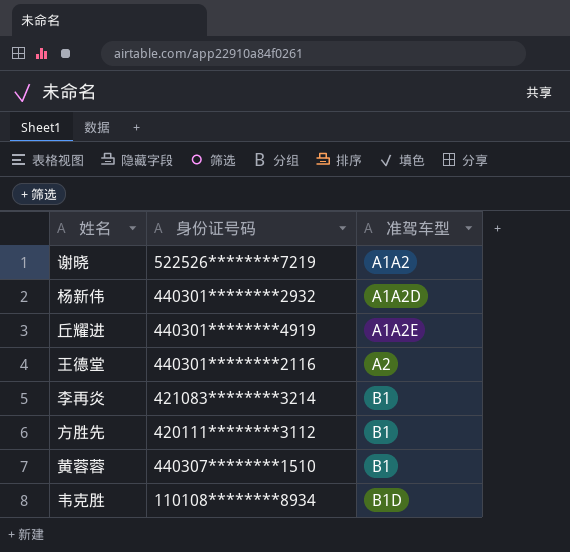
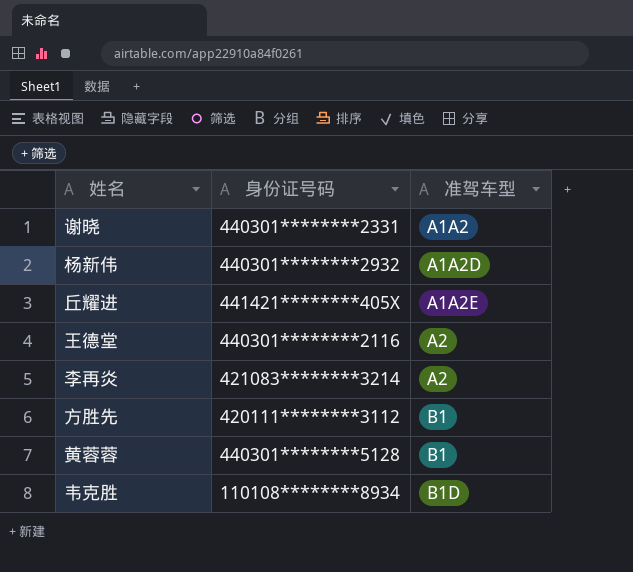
谢晓 | 身份证号码: 522526********7219 -> 440301********2331
丘耀进 | 身份证号码: 440301********4919 -> 441421********405X
李再炎 | 准驾车型: B1 -> A2
黄蓉蓉 | 身份证号码: 440307********1510 -> 440301********5128

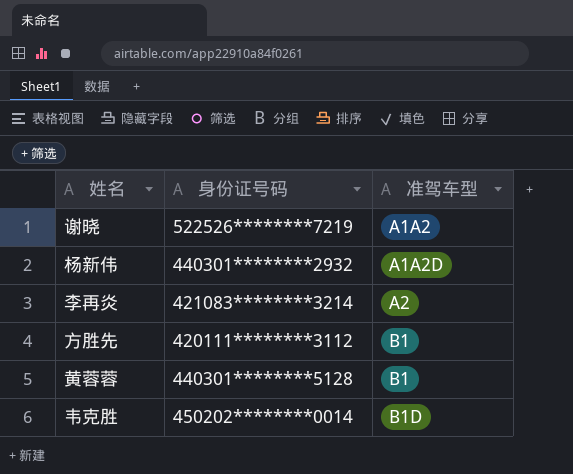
row 丘耀进: 441421********405X | A1A2E -> none
row 王德堂: 440301********2116 | A2 -> none
谢晓 | 身份证号码: 440301********2331 -> 522526********7219
韦克胜 | 身份证号码: 110108********8934 -> 450202********0014

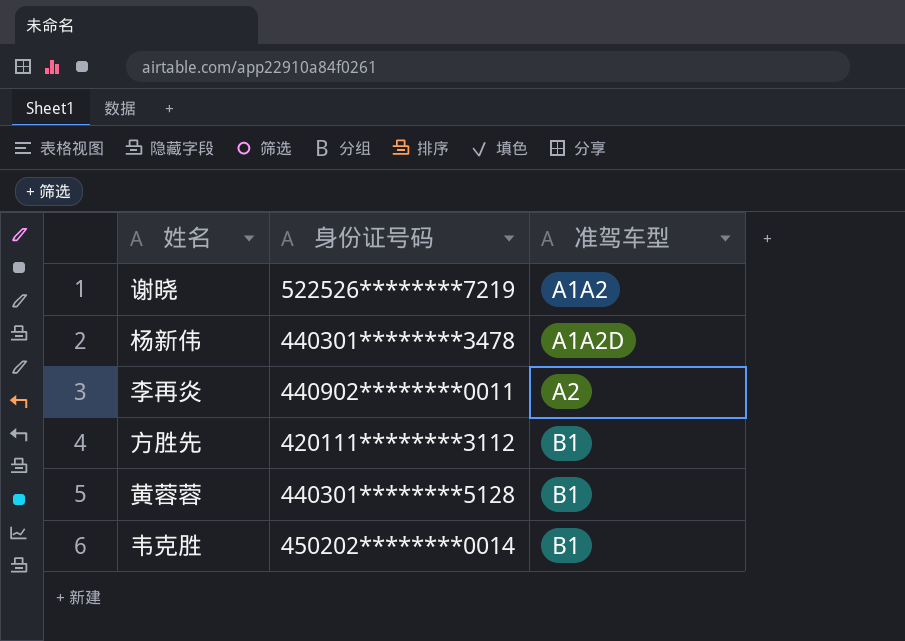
杨新伟 | 身份证号码: 440301********2932 -> 440301********3478
李再炎 | 身份证号码: 421083********3214 -> 440902********0011
韦克胜 | 准驾车型: B1D -> B1

